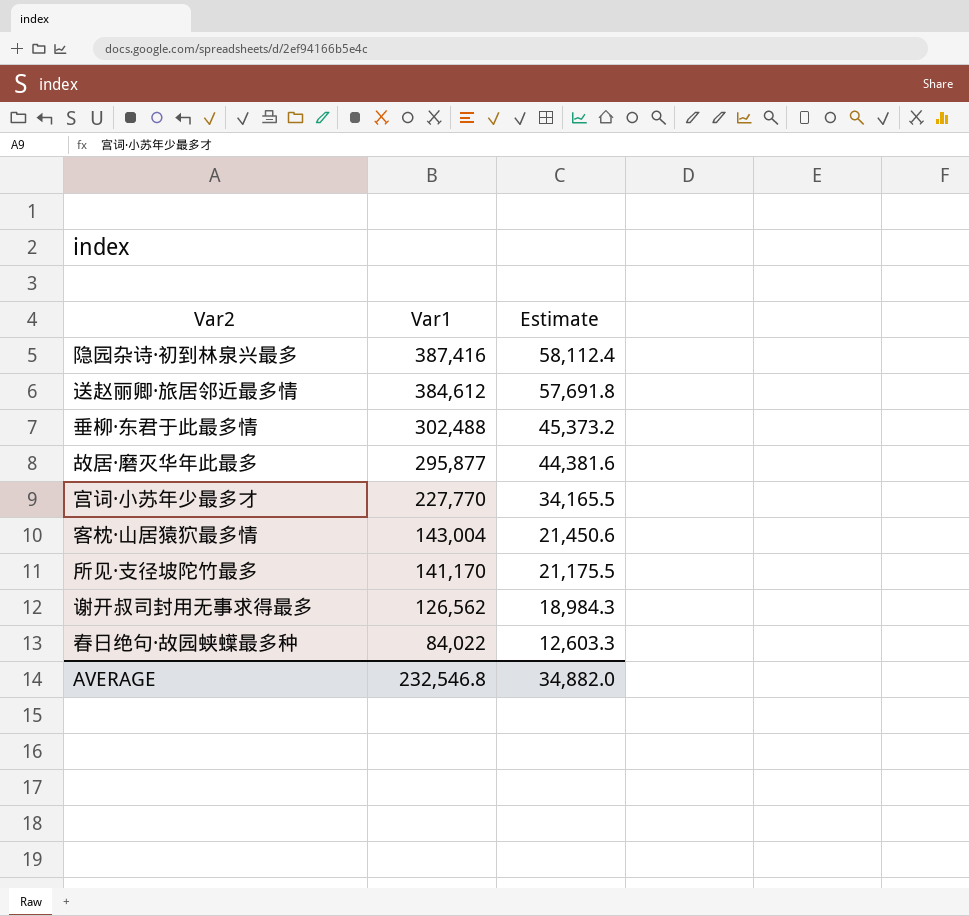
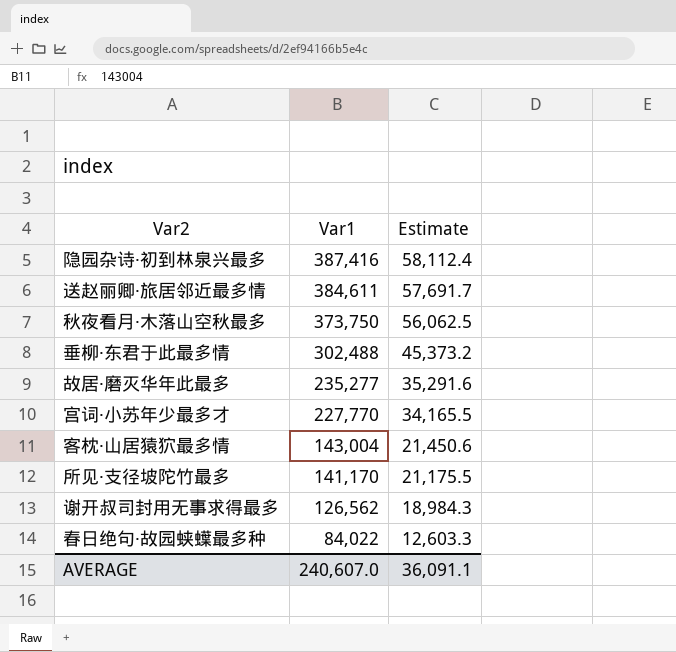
送赵丽卿·旅居邻近最多情 | Var1: 384,612 -> 384,611
送赵丽卿·旅居邻近最多情 | Estimate: 57,691.8 -> 57,691.7
row 秋夜看月·木落山空秋最多: none -> 373,750 | 56,062.5
故居·磨灭华年此最多 | Var1: 295,877 -> 235,277
故居·磨灭华年此最多 | Estimate: 44,381.6 -> 35,291.6
AVERAGE | Var1: 232,546.8 -> 240,607.0
AVERAGE | Estimate: 34,882.0 -> 36,091.1

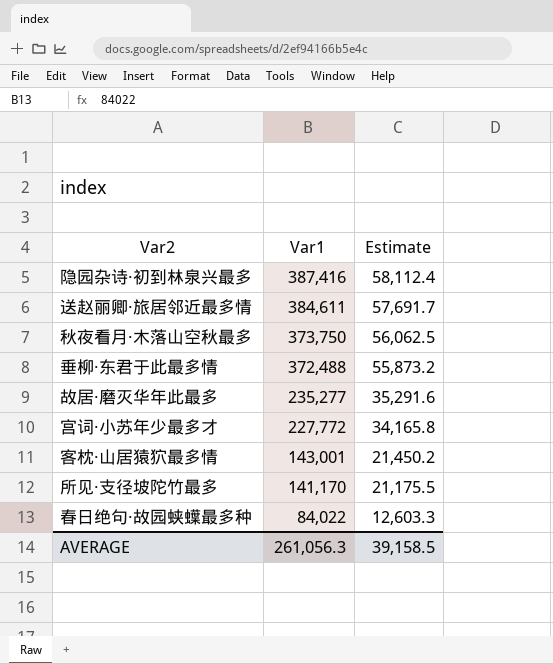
row 谢开叔司封用无事求得最多: 126,562 | 18,984.3 -> none
垂柳·东君于此最多情 | Var1: 302,488 -> 372,488
垂柳·东君于此最多情 | Estimate: 45,373.2 -> 55,873.2
宫词·小苏年少最多才 | Var1: 227,770 -> 227,772
宫词·小苏年少最多才 | Estimate: 34,165.5 -> 34,165.8
客枕·山居猿狖最多情 | Var1: 143,004 -> 143,001
客枕·山居猿狖最多情 | Estimate: 21,450.6 -> 21,450.2
AVERAGE | Var1: 240,607.0 -> 261,056.3
AVERAGE | Estimate: 36,091.1 -> 39,158.5

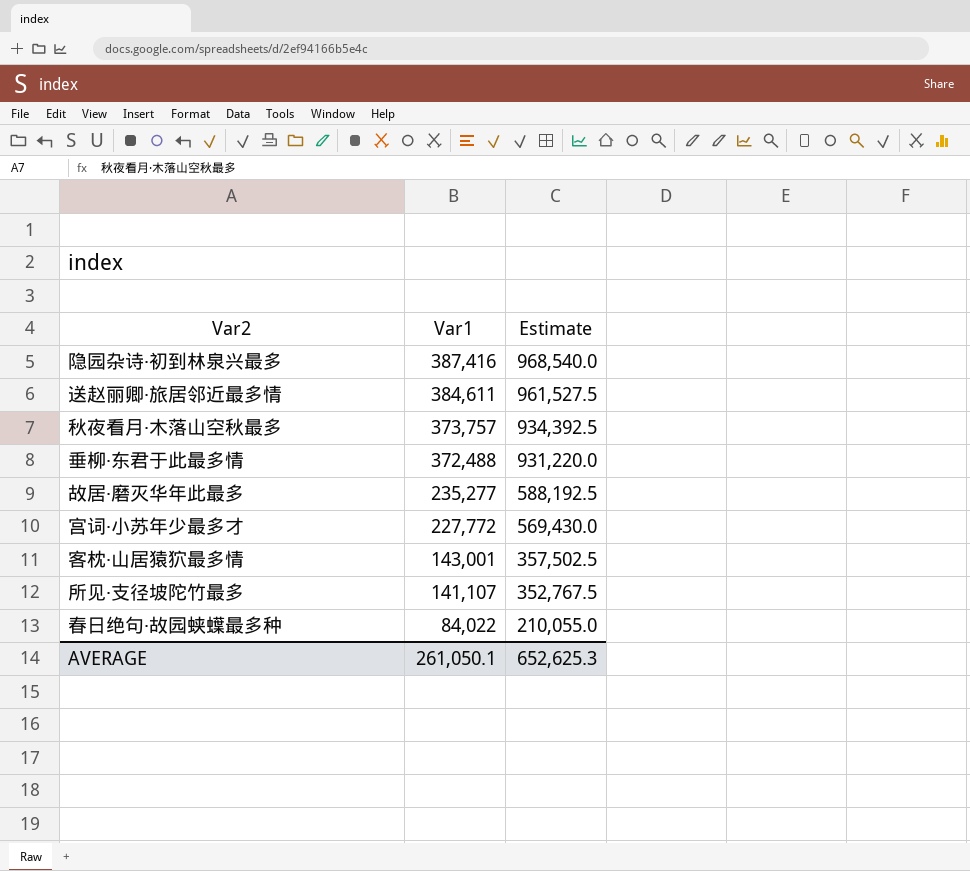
column Estimate | formula: [Var1] * 0.15 -> [Var1] * 2.5
秋夜看月·木落山空秋最多 | Var1: 373,750 -> 373,757
所见·支径坡陀竹最多 | Var1: 141,170 -> 141,107
AVERAGE | Var1: 261,056.3 -> 261,050.1
AVERAGE | Estimate: 39,158.5 -> 652,625.3

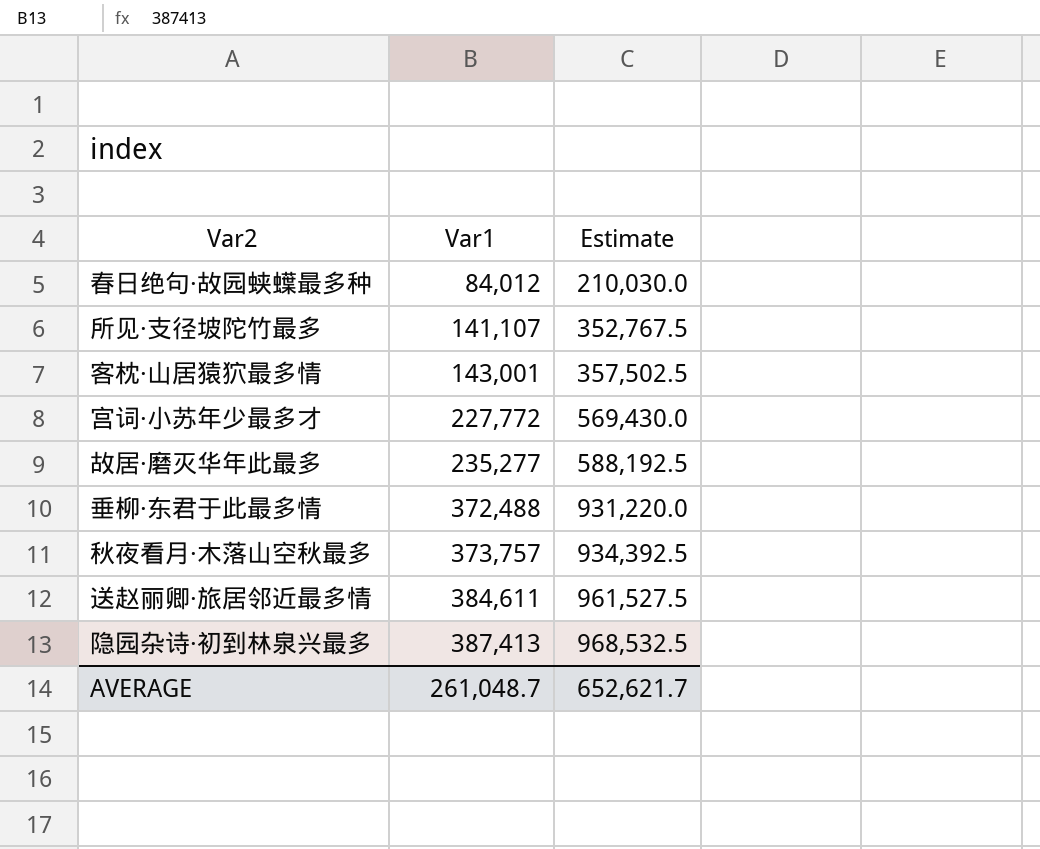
row order: Var1 descending -> Var1 ascending
春日绝句·故园蛱蠂最多种 | Var1: 84,022 -> 84,012
春日绝句·故园蛱蠂最多种 | Estimate: 210,055.0 -> 210,030.0
隐园杂诗·初到林泉兴最多 | Var1: 387,416 -> 387,413
隐园杂诗·初到林泉兴最多 | Estimate: 968,540.0 -> 968,532.5
AVERAGE | Var1: 261,050.1 -> 261,048.7
AVERAGE | Estimate: 652,625.3 -> 652,621.7

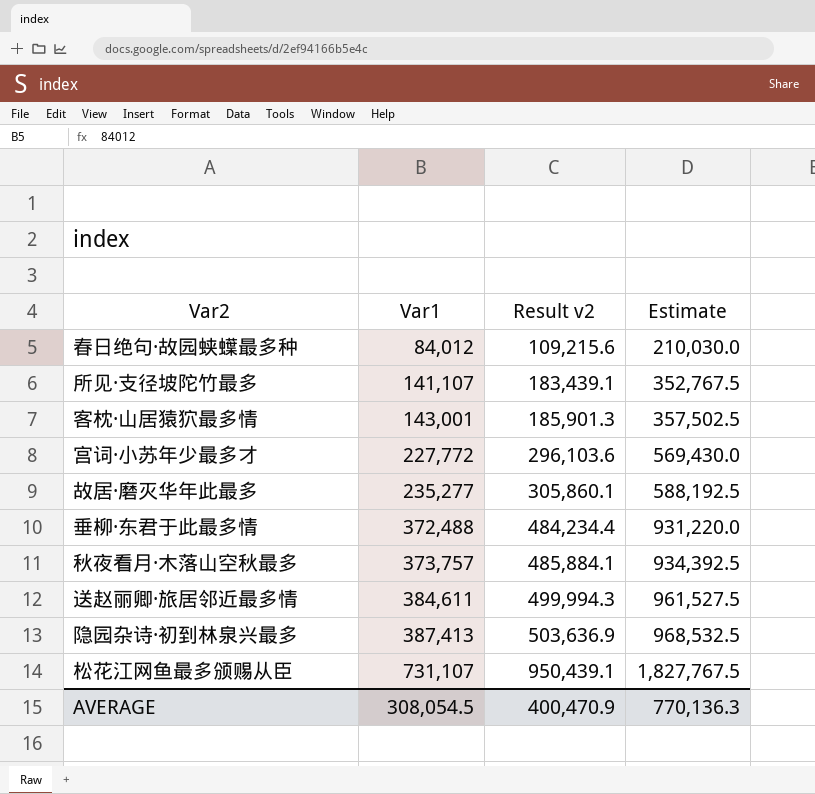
column Result v2 | formula: none -> [Var1] * 1.3
row 松花江网鱼最多颁赐从臣: none -> 731,107 | 950,439.1 | 1,827,767.5
AVERAGE | Var1: 261,048.7 -> 308,054.5
AVERAGE | Estimate: 652,621.7 -> 770,136.3

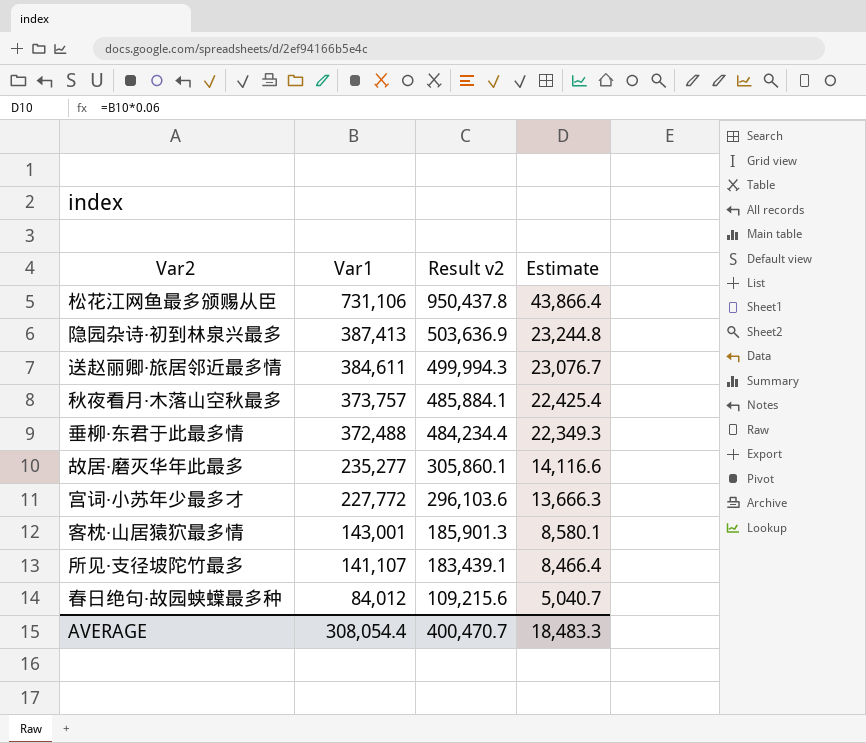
row order: Var1 ascending -> Var1 descending
column Estimate | formula: [Var1] * 2.5 -> [Var1] * 0.06
松花江网鱼最多颁赐从臣 | Var1: 731,107 -> 731,106
松花江网鱼最多颁赐从臣 | Result v2: 950,439.1 -> 950,437.8
AVERAGE | Var1: 308,054.5 -> 308,054.4
AVERAGE | Result v2: 400,470.9 -> 400,470.7
AVERAGE | Estimate: 770,136.3 -> 18,483.3

